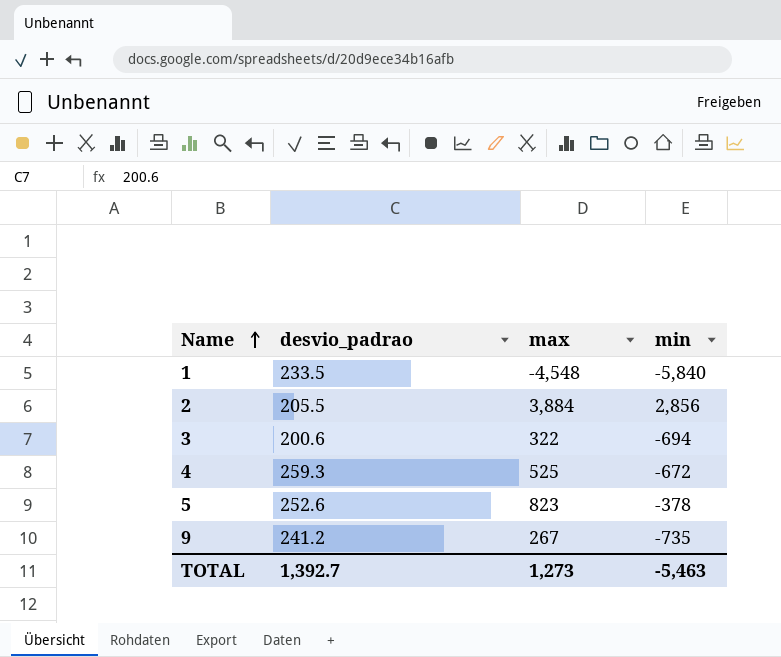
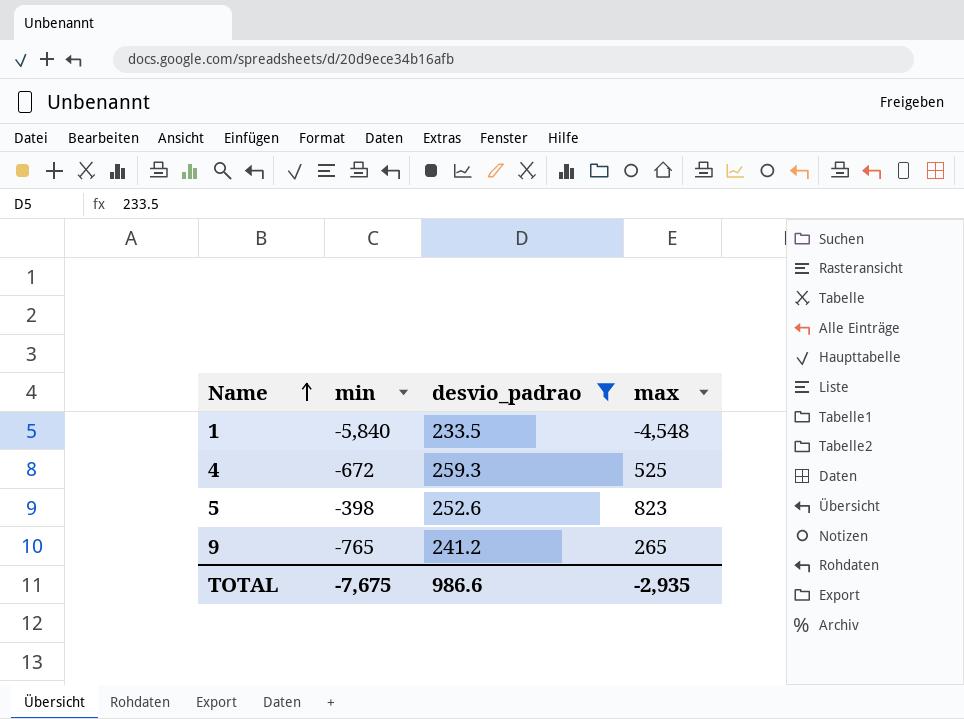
filter: none -> desvio_padrao >= 233.5
column min | position: 4 -> 2
5 | min: -378 -> -398
9 | min: -735 -> -765
9 | max: 267 -> 265
TOTAL | min: -5,463 -> -7,675
TOTAL | desvio_padrao: 1,392.7 -> 986.6
TOTAL | max: 1,273 -> -2,935

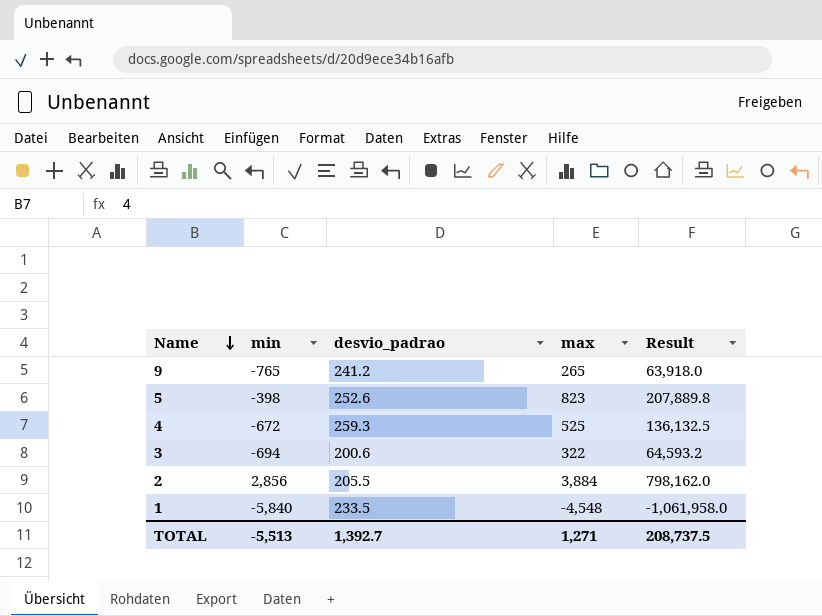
filter: desvio_padrao >= 233.5 -> none
row order: Name ascending -> Name descending
column Result | formula: none -> [desvio_padrao] * [max]
TOTAL | min: -7,675 -> -5,513
TOTAL | desvio_padrao: 986.6 -> 1,392.7
TOTAL | max: -2,935 -> 1,271

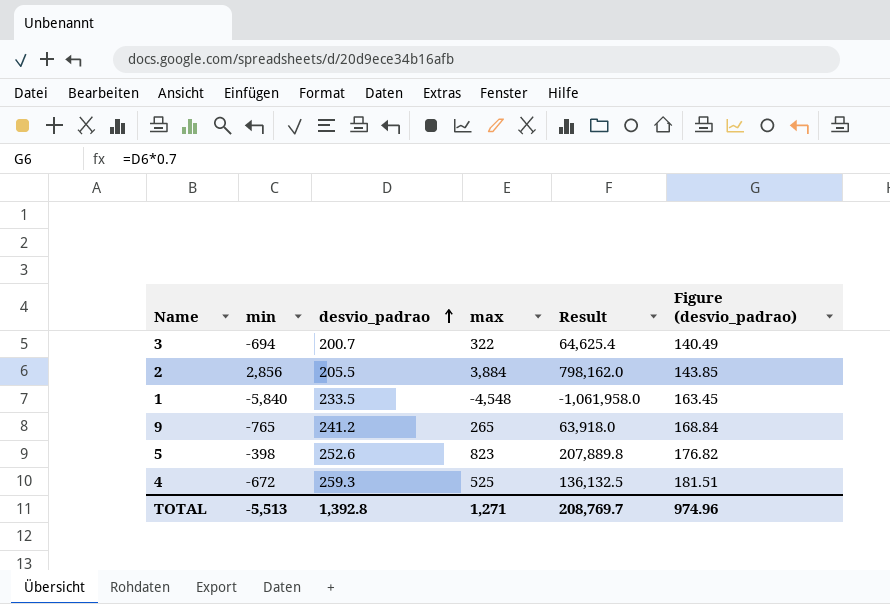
row order: Name descending -> desvio_padrao ascending
column Figure (desvio_padrao) | formula: none -> [desvio_padrao] * 0.7
3 | desvio_padrao: 200.6 -> 200.7
3 | Result: 64,593.2 -> 64,625.4
TOTAL | desvio_padrao: 1,392.7 -> 1,392.8
TOTAL | Result: 208,737.5 -> 208,769.7

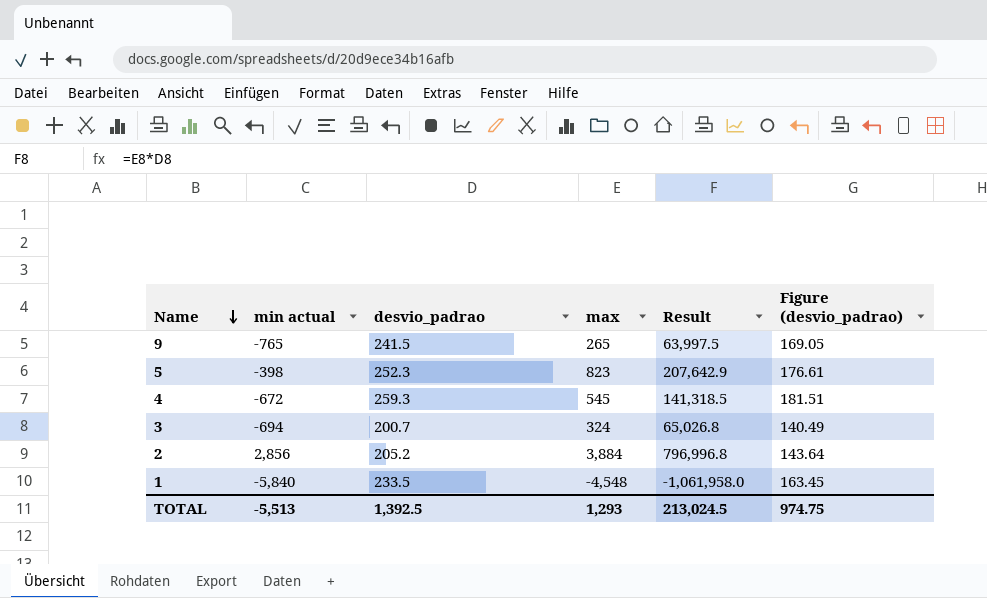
row order: desvio_padrao ascending -> Name descending
column name: min -> min actual
9 | desvio_padrao: 241.2 -> 241.5
9 | Result: 63,918.0 -> 63,997.5
9 | Figure (desvio_padrao): 168.84 -> 169.05
5 | desvio_padrao: 252.6 -> 252.3
5 | Result: 207,889.8 -> 207,642.9
5 | Figure (desvio_padrao): 176.82 -> 176.61
4 | max: 525 -> 545
4 | Result: 136,132.5 -> 141,318.5
3 | max: 322 -> 324
3 | Result: 64,625.4 -> 65,026.8
2 | desvio_padrao: 205.5 -> 205.2
2 | Result: 798,162.0 -> 796,996.8
2 | Figure (desvio_padrao): 143.85 -> 143.64
TOTAL | desvio_padrao: 1,392.8 -> 1,392.5
TOTAL | max: 1,271 -> 1,293
TOTAL | Result: 208,769.7 -> 213,024.5
TOTAL | Figure (desvio_padrao): 974.96 -> 974.75

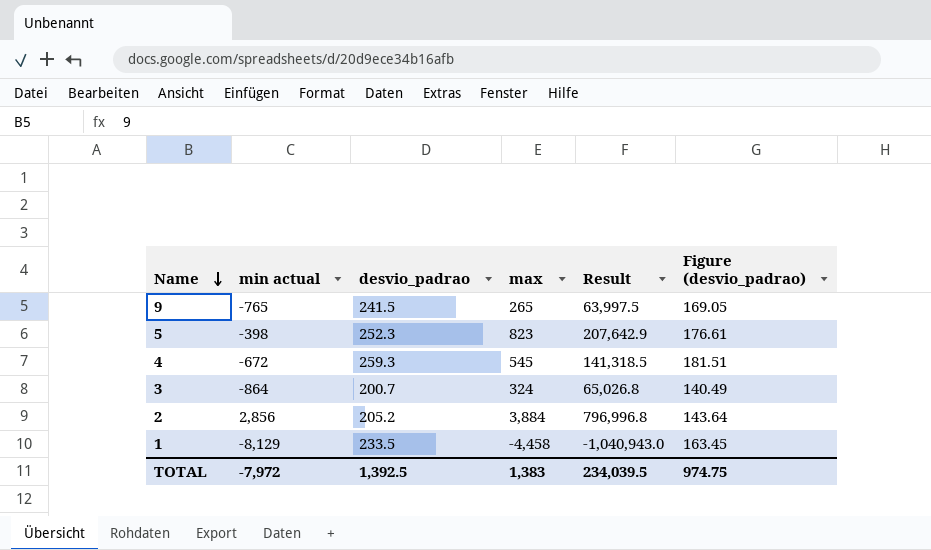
3 | min actual: -694 -> -864
1 | min actual: -5,840 -> -8,129
1 | max: -4,548 -> -4,458
1 | Result: -1,061,958.0 -> -1,040,943.0
TOTAL | min actual: -5,513 -> -7,972
TOTAL | max: 1,293 -> 1,383
TOTAL | Result: 213,024.5 -> 234,039.5

